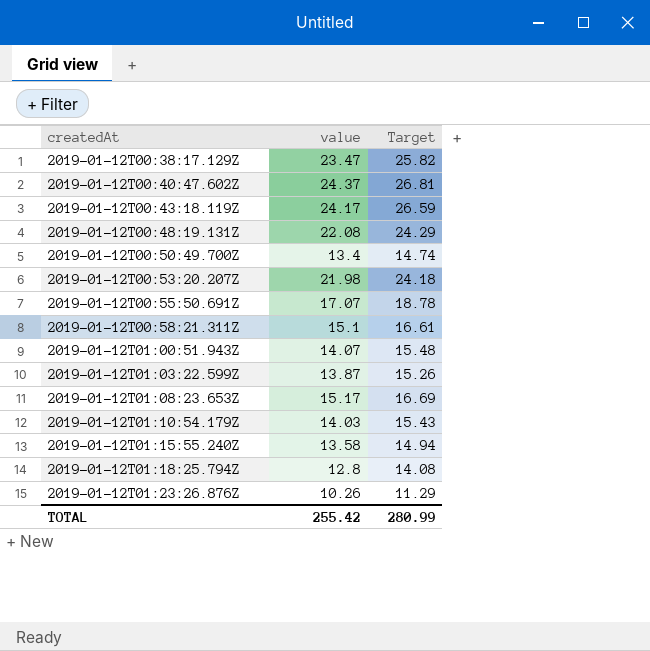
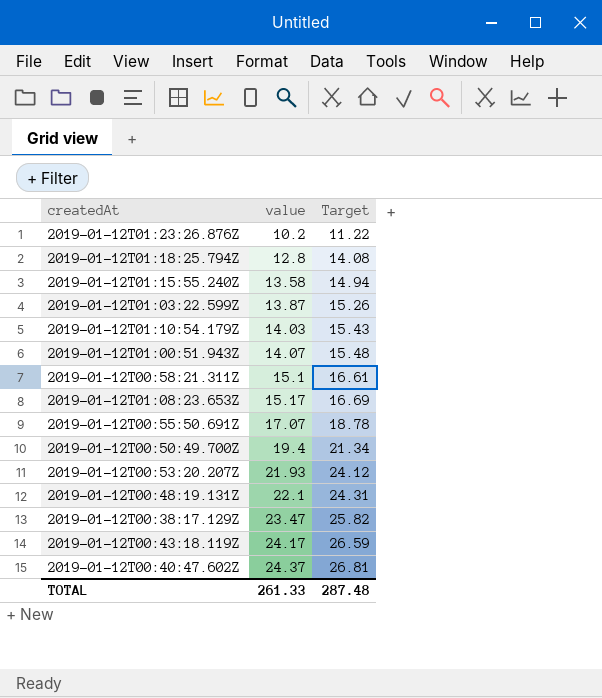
row order: createdAt ascending -> value ascending
2019-01-12T01:23:26.876Z | value: 10.26 -> 10.2
2019-01-12T01:23:26.876Z | Target: 11.29 -> 11.22
2019-01-12T00:50:49.700Z | value: 13.4 -> 19.4
2019-01-12T00:50:49.700Z | Target: 14.74 -> 21.34
2019-01-12T00:53:20.207Z | value: 21.98 -> 21.93
2019-01-12T00:53:20.207Z | Target: 24.18 -> 24.12
2019-01-12T00:48:19.131Z | value: 22.08 -> 22.1
2019-01-12T00:48:19.131Z | Target: 24.29 -> 24.31
TOTAL | value: 255.42 -> 261.33
TOTAL | Target: 280.99 -> 287.48

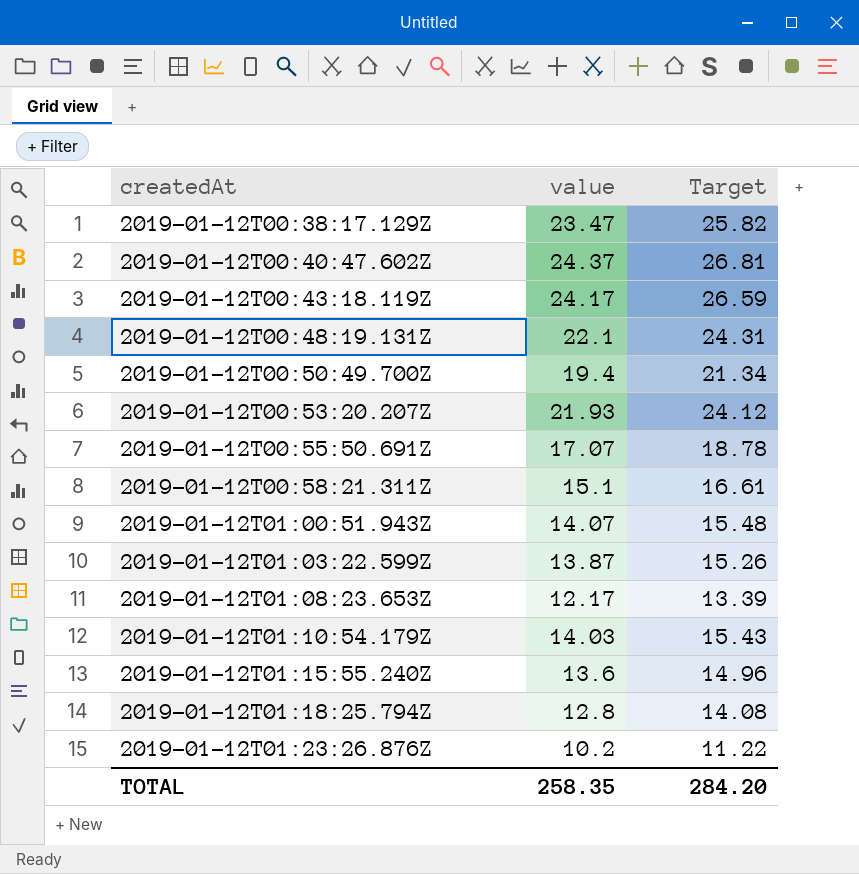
row order: value ascending -> createdAt ascending
2019-01-12T01:08:23.653Z | value: 15.17 -> 12.17
2019-01-12T01:08:23.653Z | Target: 16.69 -> 13.39
2019-01-12T01:15:55.240Z | value: 13.58 -> 13.6
2019-01-12T01:15:55.240Z | Target: 14.94 -> 14.96
TOTAL | value: 261.33 -> 258.35
TOTAL | Target: 287.48 -> 284.20

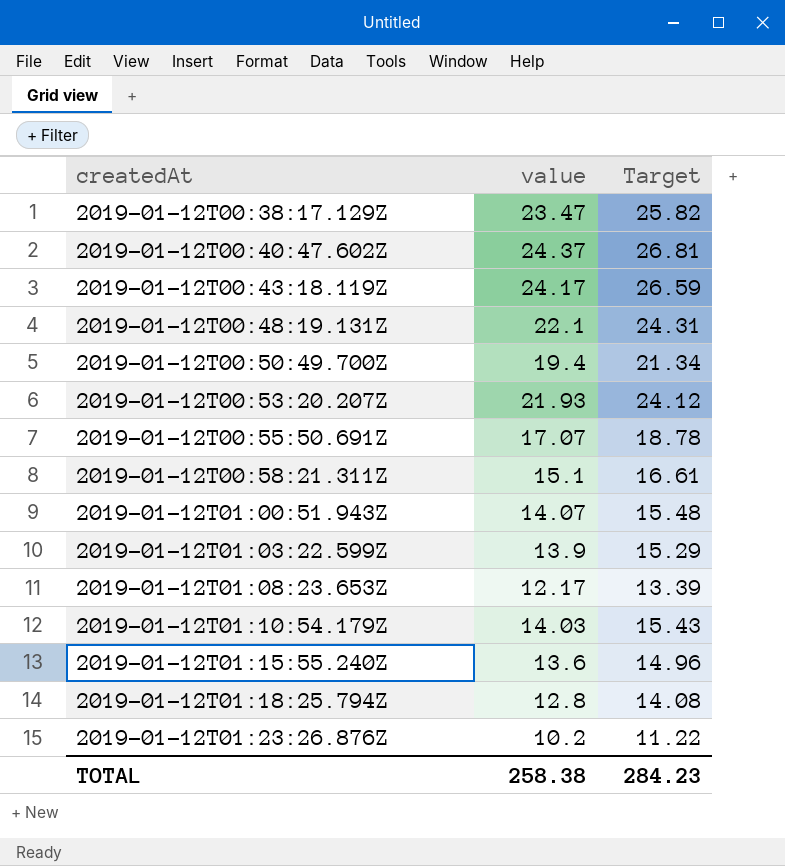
2019-01-12T01:03:22.599Z | value: 13.87 -> 13.9
2019-01-12T01:03:22.599Z | Target: 15.26 -> 15.29
TOTAL | value: 258.35 -> 258.38
TOTAL | Target: 284.20 -> 284.23

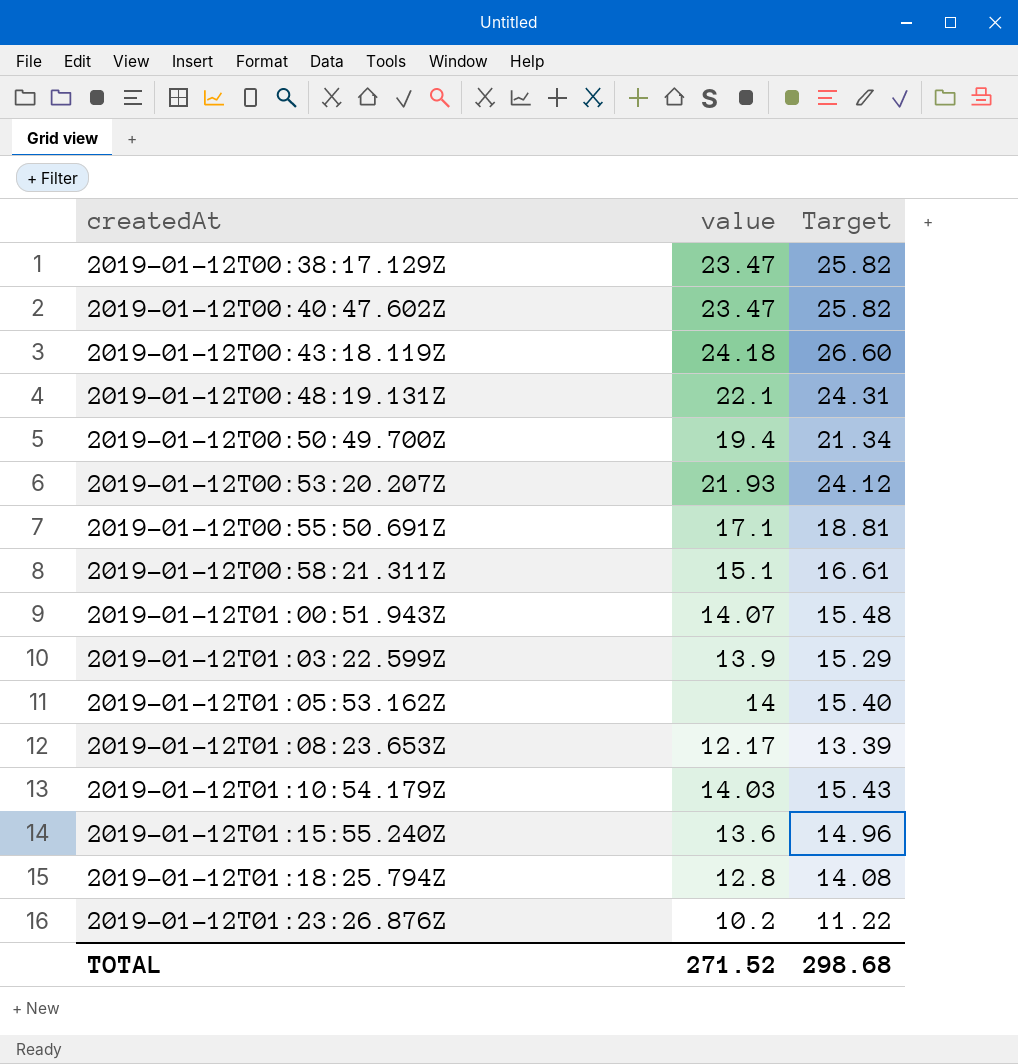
2019-01-12T00:40:47.602Z | value: 24.37 -> 23.47
2019-01-12T00:40:47.602Z | Target: 26.81 -> 25.82
2019-01-12T00:43:18.119Z | value: 24.17 -> 24.18
2019-01-12T00:43:18.119Z | Target: 26.59 -> 26.60
2019-01-12T00:55:50.691Z | value: 17.07 -> 17.1
2019-01-12T00:55:50.691Z | Target: 18.78 -> 18.81
row 2019-01-12T01:05:53.162Z: none -> 14 | 15.40
TOTAL | value: 258.38 -> 271.52
TOTAL | Target: 284.23 -> 298.68

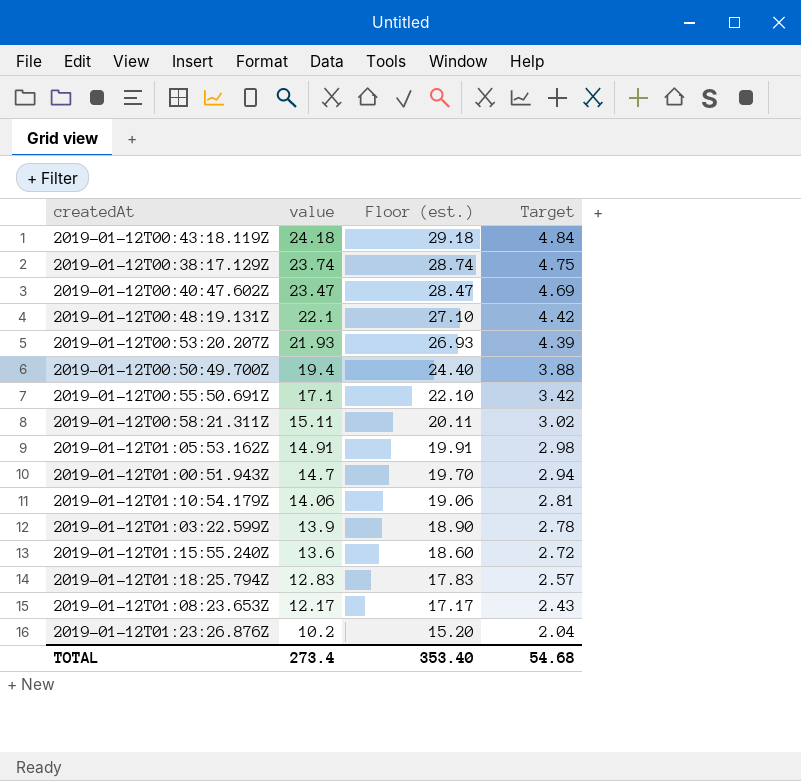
row order: createdAt ascending -> value descending
column Floor (est.) | formula: none -> [value] + 5
column Target | formula: [value] * 1.1 -> [value] * 0.2
2019-01-12T00:38:17.129Z | value: 23.47 -> 23.74
2019-01-12T00:58:21.311Z | value: 15.1 -> 15.11
2019-01-12T01:05:53.162Z | value: 14 -> 14.91
2019-01-12T01:00:51.943Z | value: 14.07 -> 14.7
2019-01-12T01:10:54.179Z | value: 14.03 -> 14.06
2019-01-12T01:18:25.794Z | value: 12.8 -> 12.83
TOTAL | value: 271.52 -> 273.4
TOTAL | Target: 298.68 -> 54.68

